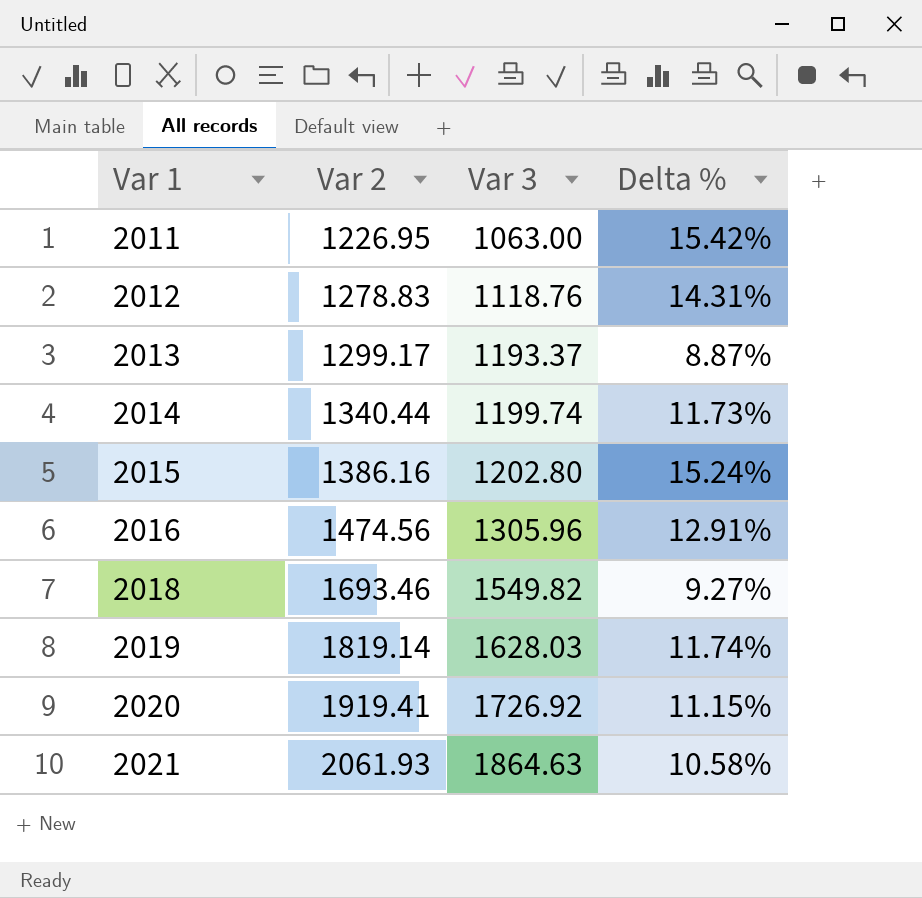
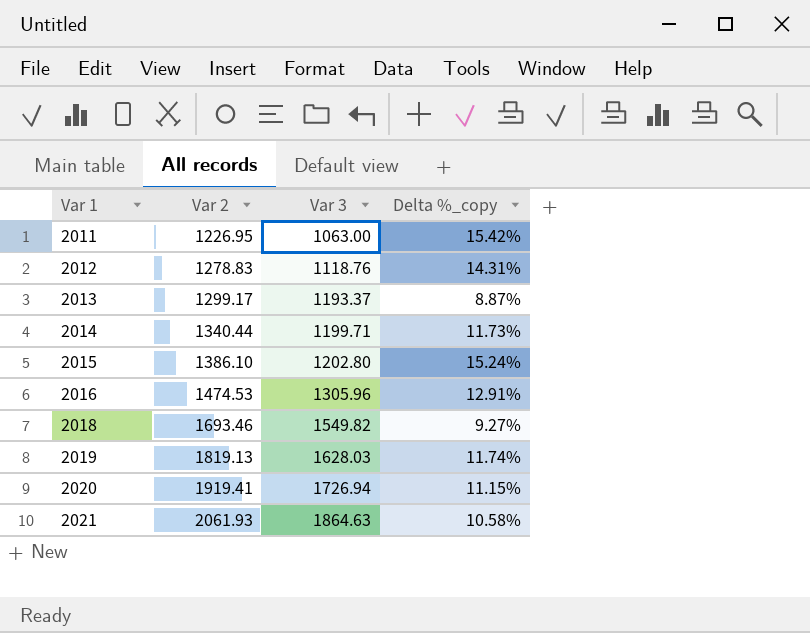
column name: Delta % -> Delta %_copy
2014 | Var 3: 1199.74 -> 1199.71
2015 | Var 2: 1386.16 -> 1386.10
2016 | Var 2: 1474.56 -> 1474.53
2019 | Var 2: 1819.14 -> 1819.13
2020 | Var 3: 1726.92 -> 1726.94

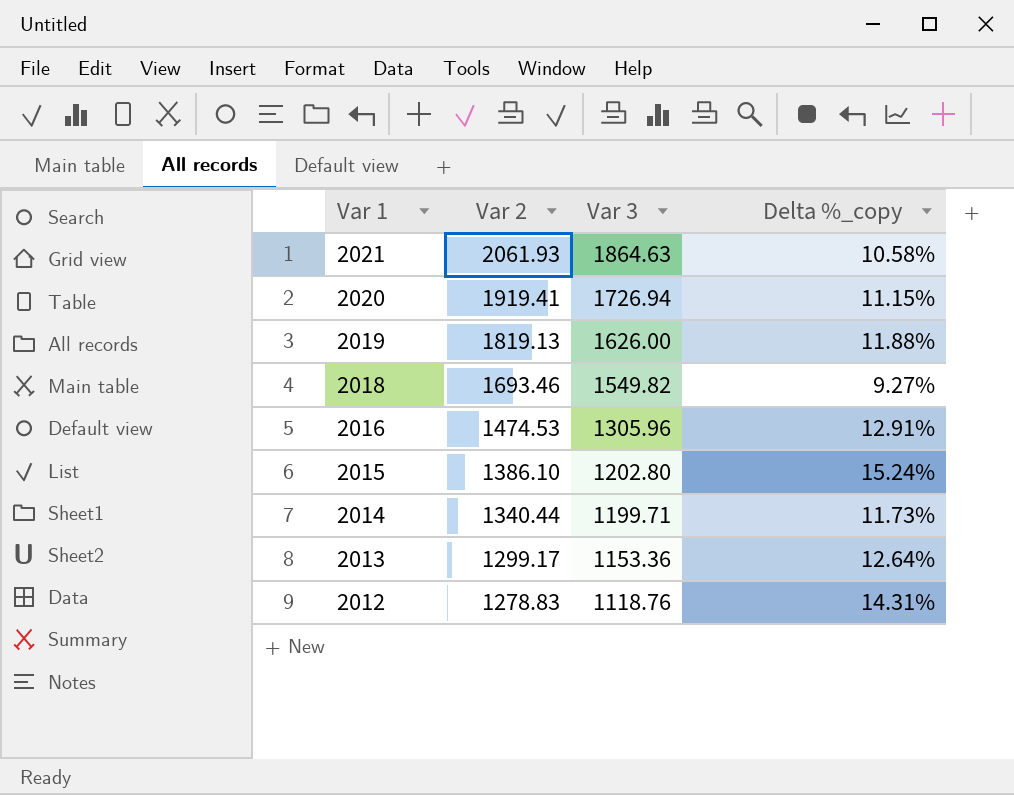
row order: Var 1 ascending -> Var 1 descending
row 2011: 1226.95 | 1063.00 | 15.42% -> none
2019 | Var 3: 1628.03 -> 1626.00
2019 | Delta %_copy: 11.74% -> 11.88%
2013 | Var 3: 1193.37 -> 1153.36
2013 | Delta %_copy: 8.87% -> 12.64%

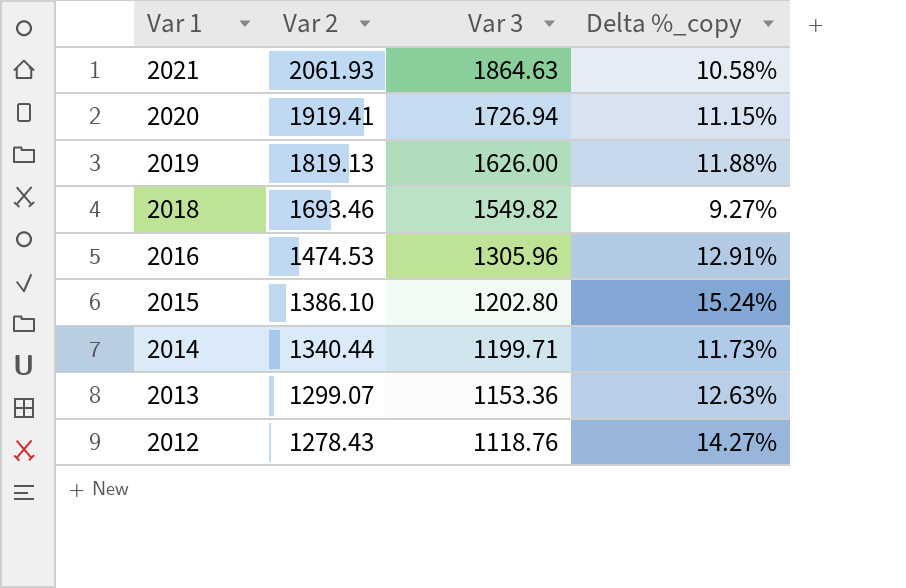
2013 | Var 2: 1299.17 -> 1299.07
2013 | Delta %_copy: 12.64% -> 12.63%
2012 | Var 2: 1278.83 -> 1278.43
2012 | Delta %_copy: 14.31% -> 14.27%

